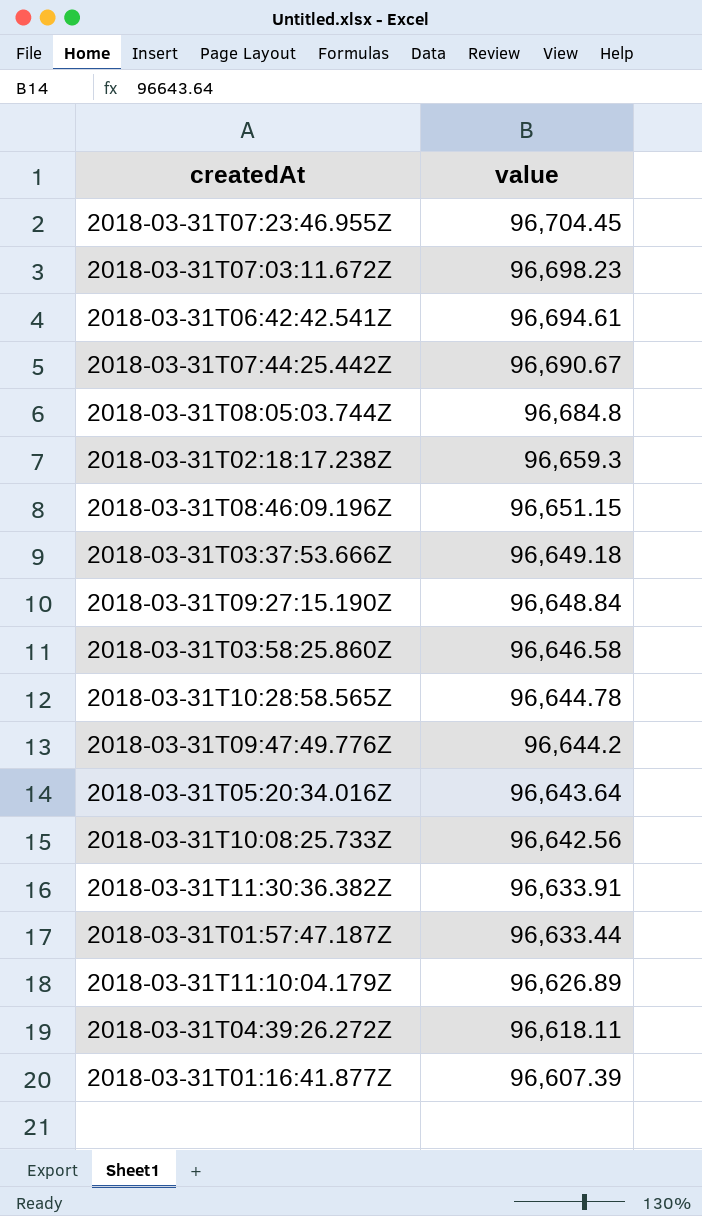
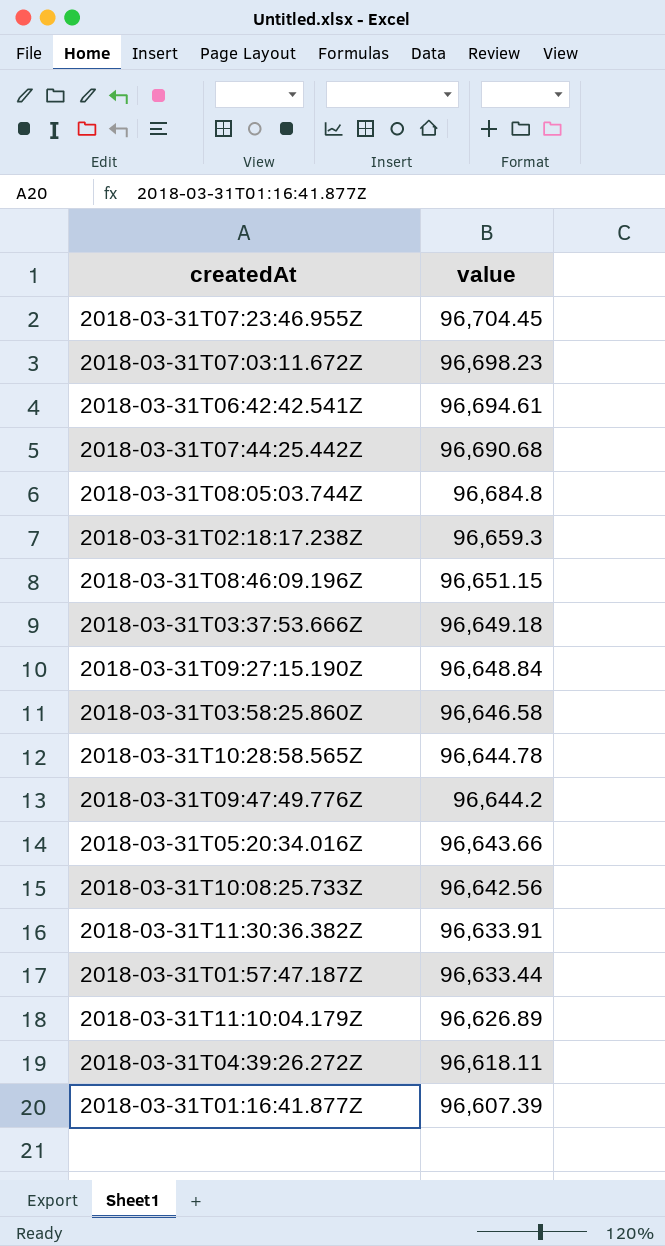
2018-03-31T07:44:25.442Z | value: 96,690.67 -> 96,690.68
2018-03-31T05:20:34.016Z | value: 96,643.64 -> 96,643.66

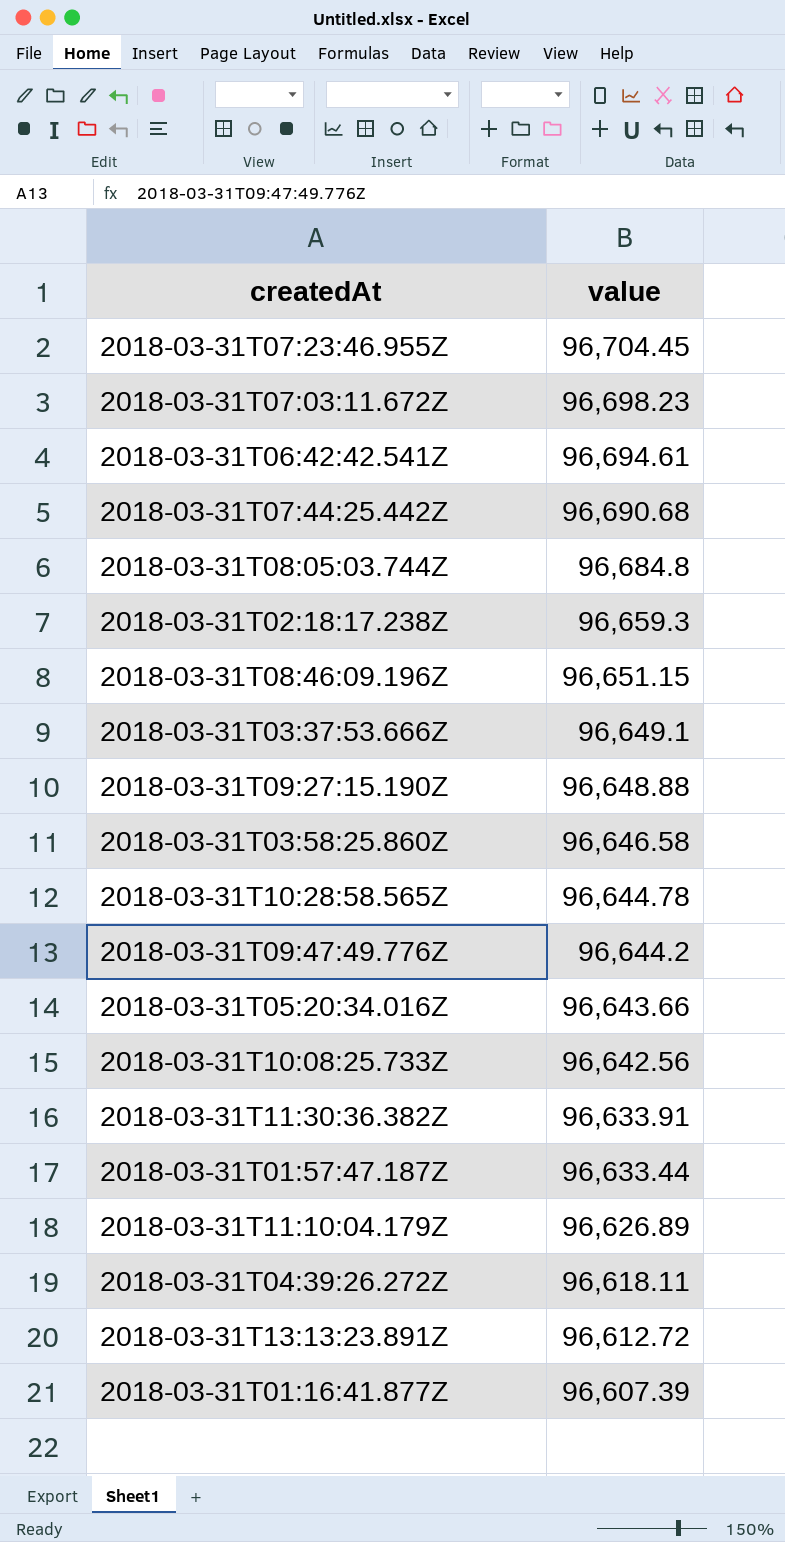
2018-03-31T03:37:53.666Z | value: 96,649.18 -> 96,649.1
2018-03-31T09:27:15.190Z | value: 96,648.84 -> 96,648.88
row 2018-03-31T13:13:23.891Z: none -> 96,612.72

